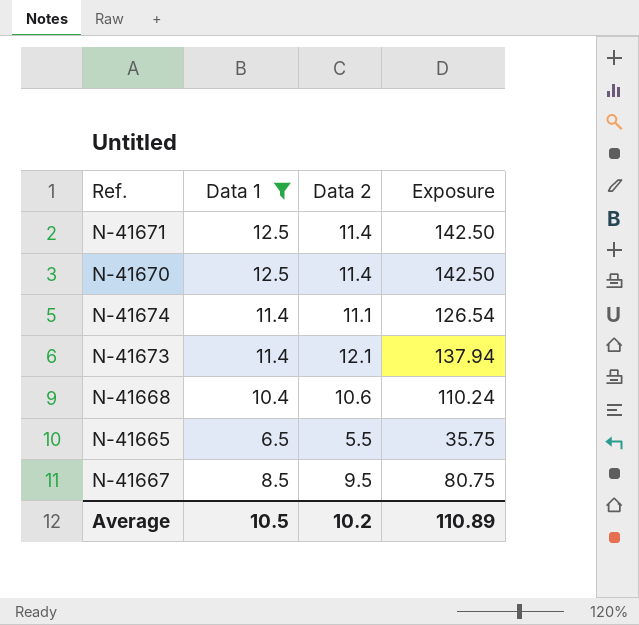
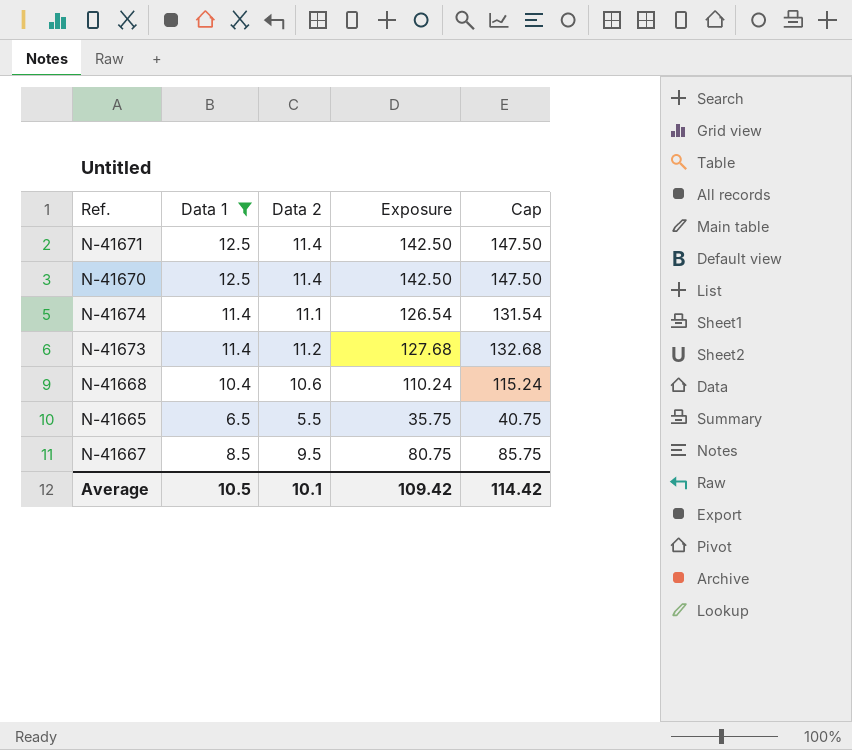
column Cap | formula: none -> [Exposure] + 5
N-41673 | Data 2: 12.1 -> 11.2
N-41673 | Exposure: 137.94 -> 127.68
Average | Data 2: 10.2 -> 10.1
Average | Exposure: 110.89 -> 109.42

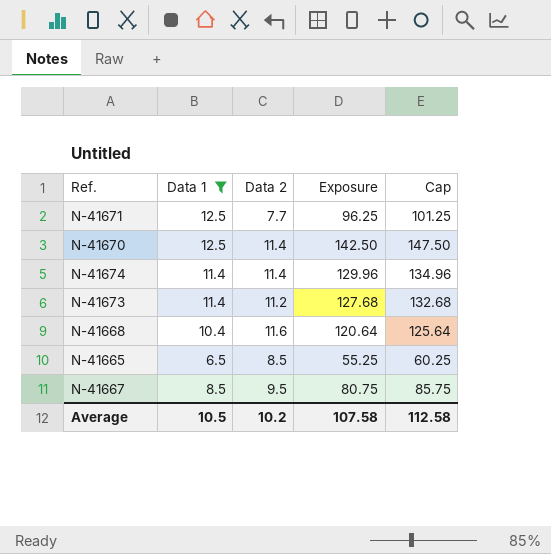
N-41671 | Data 2: 11.4 -> 7.7
N-41671 | Exposure: 142.50 -> 96.25
N-41671 | Cap: 147.50 -> 101.25
N-41674 | Data 2: 11.1 -> 11.4
N-41674 | Exposure: 126.54 -> 129.96
N-41674 | Cap: 131.54 -> 134.96
N-41668 | Data 2: 10.6 -> 11.6
N-41668 | Exposure: 110.24 -> 120.64
N-41668 | Cap: 115.24 -> 125.64
N-41665 | Data 2: 5.5 -> 8.5
N-41665 | Exposure: 35.75 -> 55.25
N-41665 | Cap: 40.75 -> 60.25
Average | Data 2: 10.1 -> 10.2
Average | Exposure: 109.42 -> 107.58
Average | Cap: 114.42 -> 112.58

